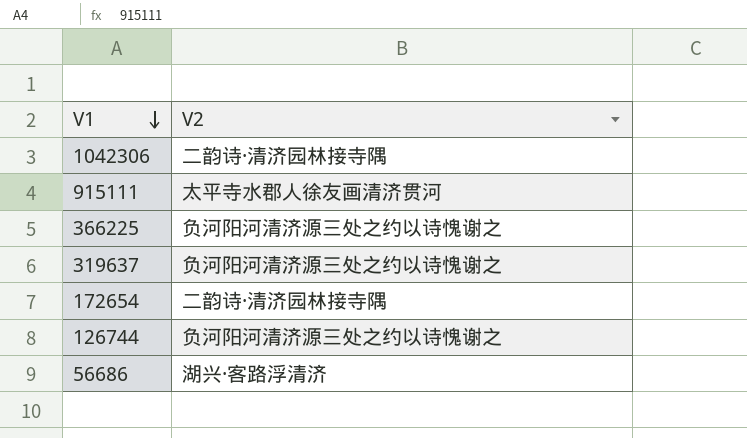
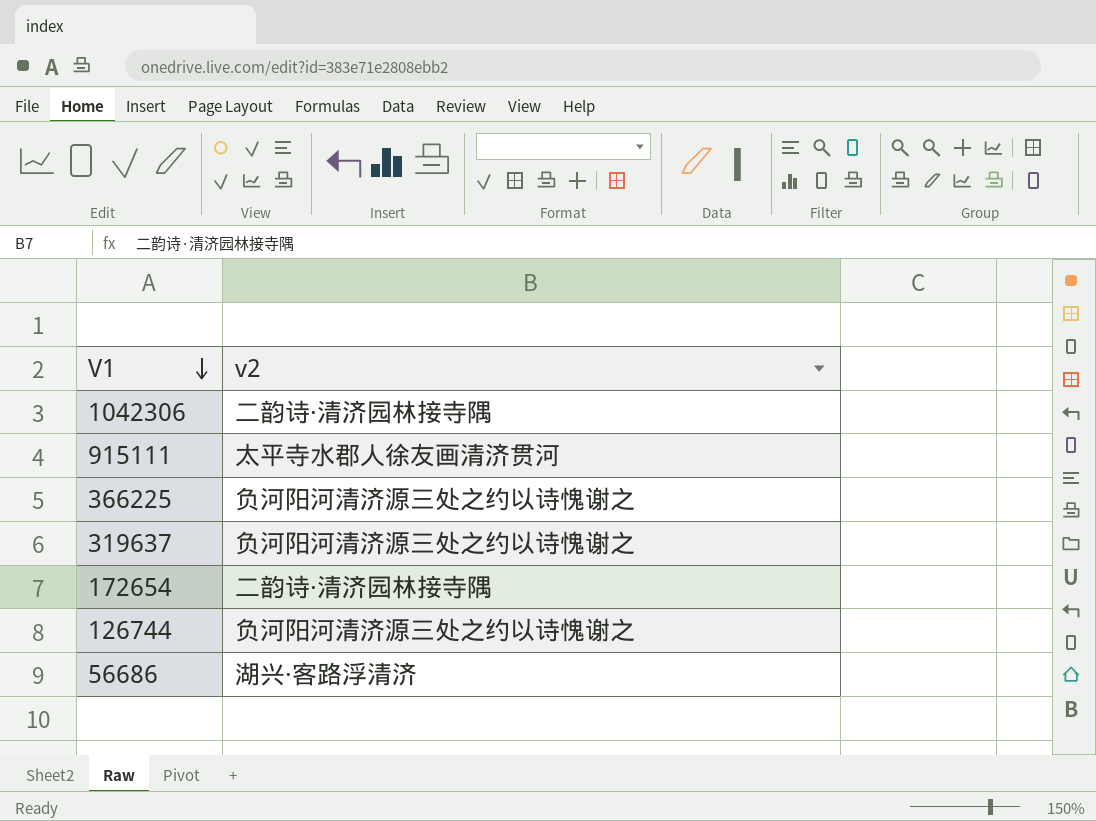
column name: V2 -> v2

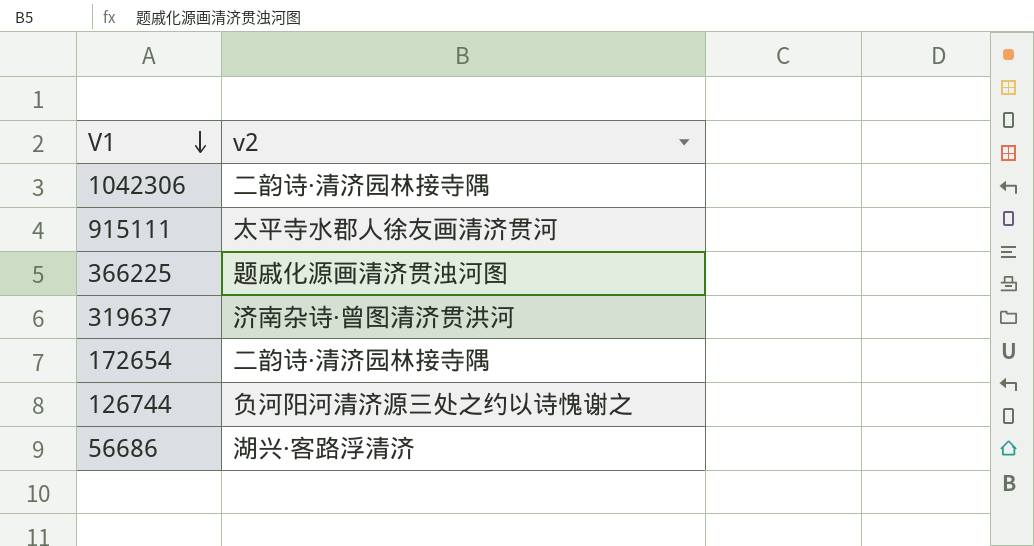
366225 | v2: 负河阳河清济源三处之约以诗愧谢之 -> 题戚化源画清济贯浊河图
319637 | v2: 负河阳河清济源三处之约以诗愧谢之 -> 济南杂诗·曾图清济贯洪河

